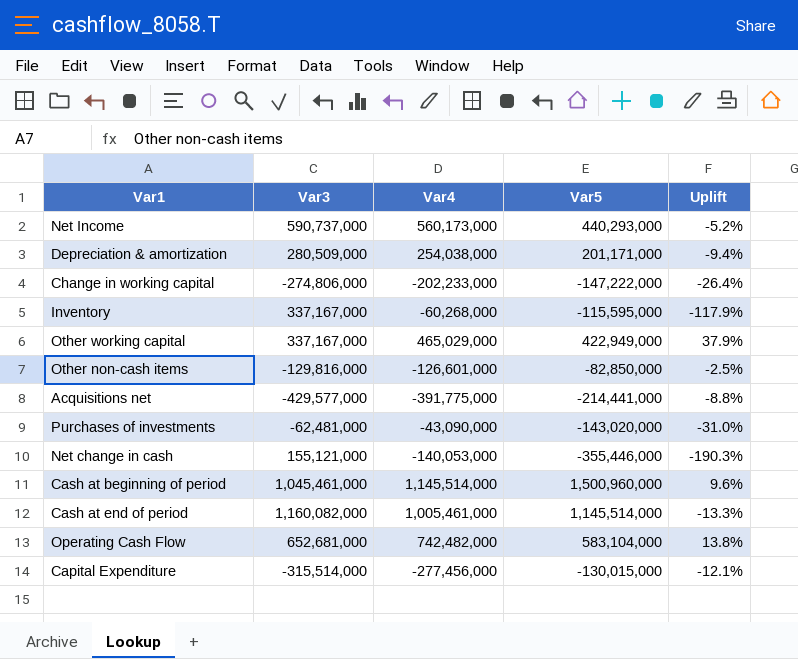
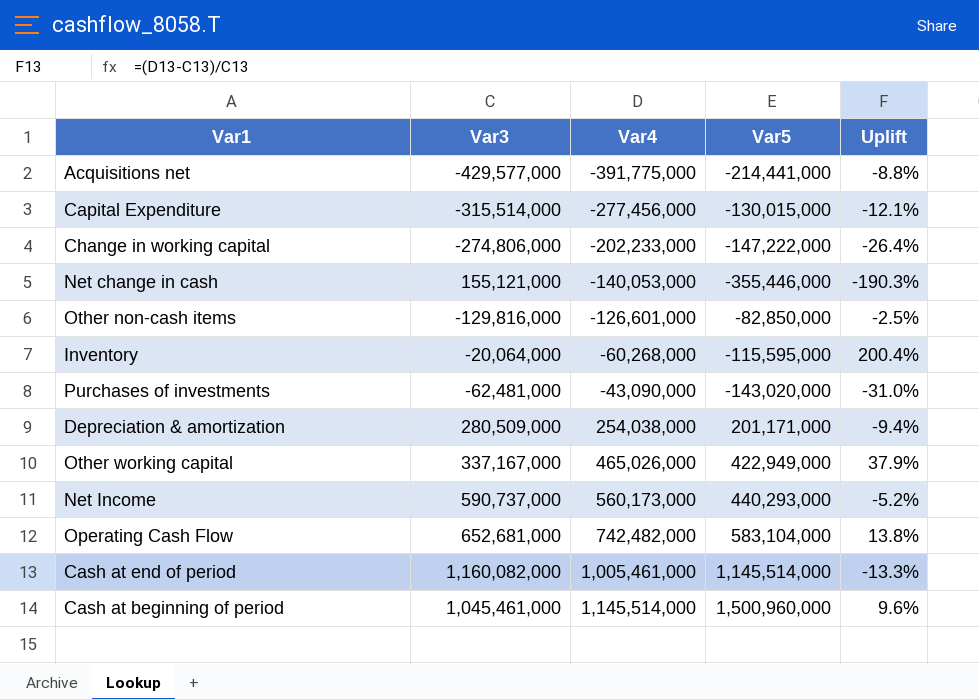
row order: none -> Var4 ascending
Inventory | Var3: 337,167,000 -> -20,064,000
Inventory | Uplift: -117.9% -> 200.4%
Other working capital | Var4: 465,029,000 -> 465,026,000

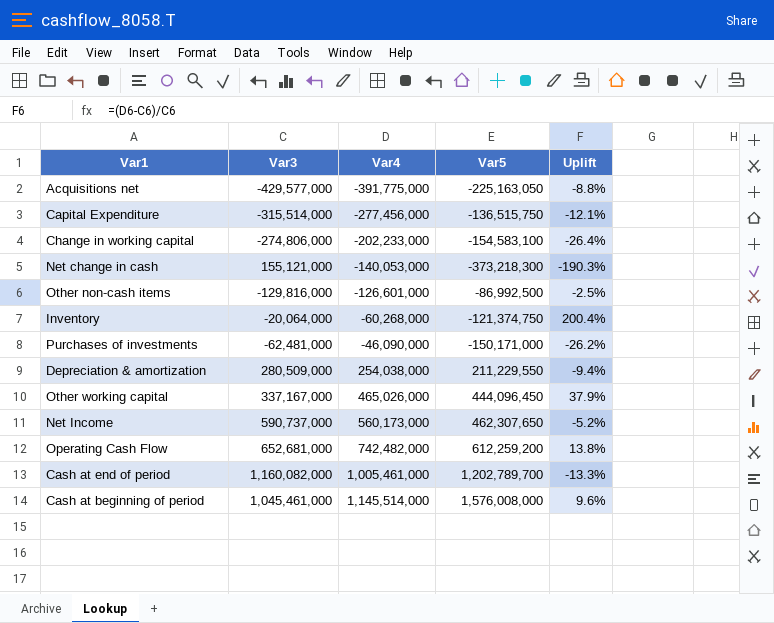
Acquisitions net | Var5: -214,441,000 -> -225,163,050
Capital Expenditure | Var5: -130,015,000 -> -136,515,750
Change in working capital | Var5: -147,222,000 -> -154,583,100
Net change in cash | Var5: -355,446,000 -> -373,218,300
Other non-cash items | Var5: -82,850,000 -> -86,992,500
Inventory | Var5: -115,595,000 -> -121,374,750
Purchases of investments | Var4: -43,090,000 -> -46,090,000
Purchases of investments | Var5: -143,020,000 -> -150,171,000
Purchases of investments | Uplift: -31.0% -> -26.2%
Depreciation & amortization | Var5: 201,171,000 -> 211,229,550
Other working capital | Var5: 422,949,000 -> 444,096,450
Net Income | Var5: 440,293,000 -> 462,307,650
Operating Cash Flow | Var5: 583,104,000 -> 612,259,200
Cash at end of period | Var5: 1,145,514,000 -> 1,202,789,700
Cash at beginning of period | Var5: 1,500,960,000 -> 1,576,008,000

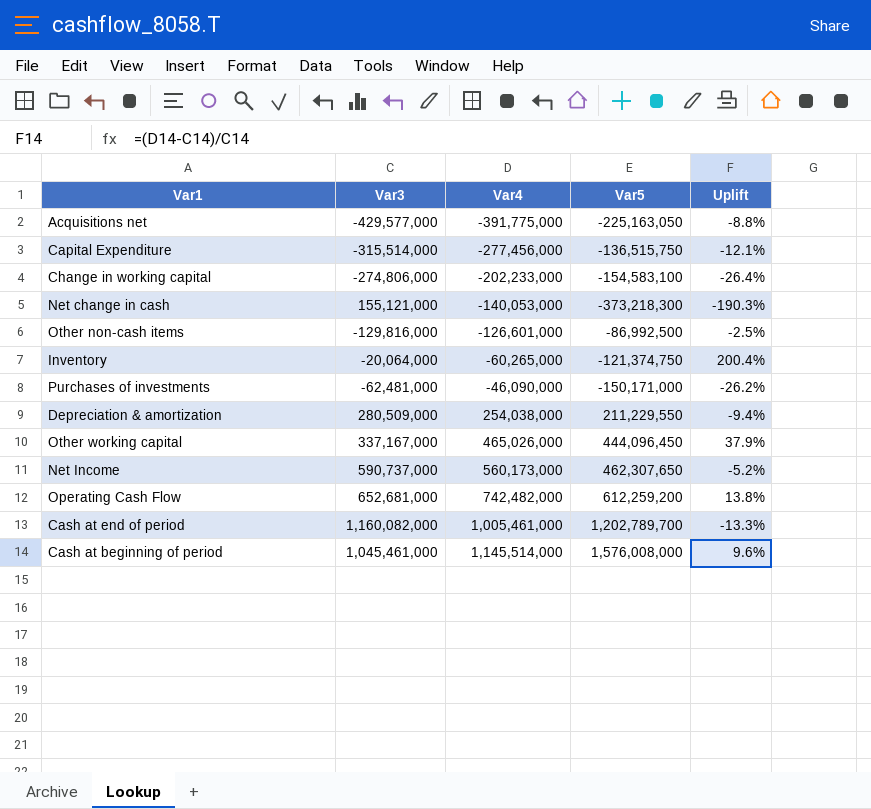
Inventory | Var4: -60,268,000 -> -60,265,000

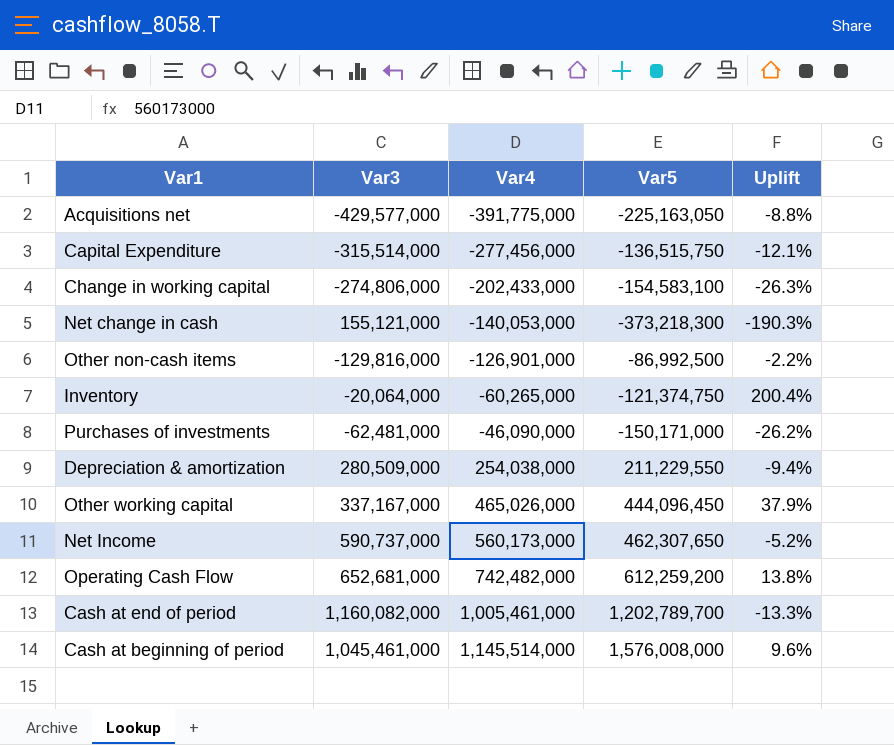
Change in working capital | Var4: -202,233,000 -> -202,433,000
Change in working capital | Uplift: -26.4% -> -26.3%
Other non-cash items | Var4: -126,601,000 -> -126,901,000
Other non-cash items | Uplift: -2.5% -> -2.2%

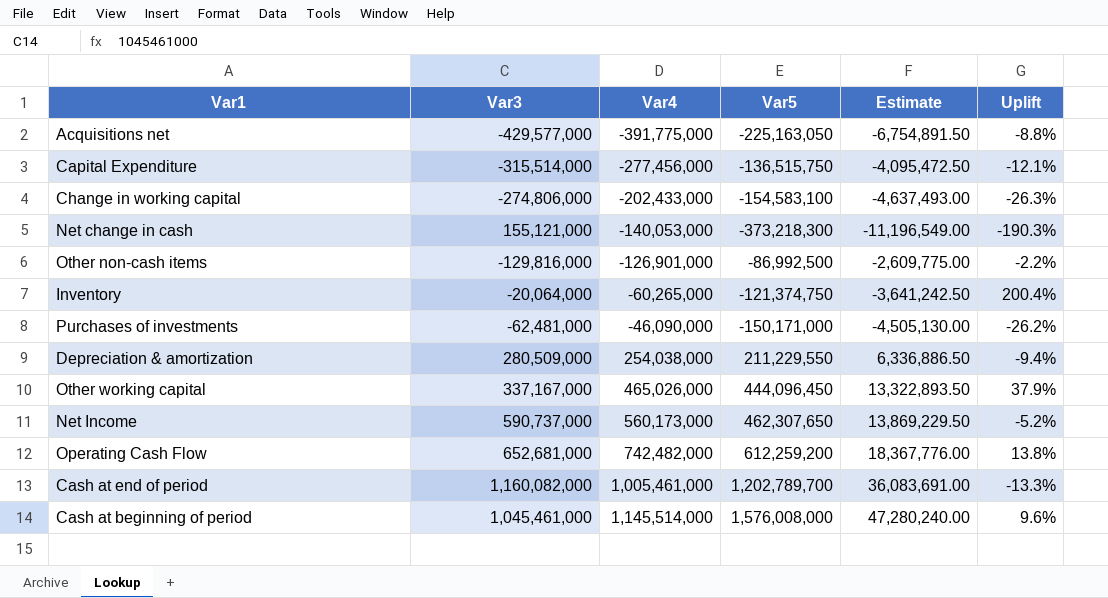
column Estimate | formula: none -> [Var5] * 0.03

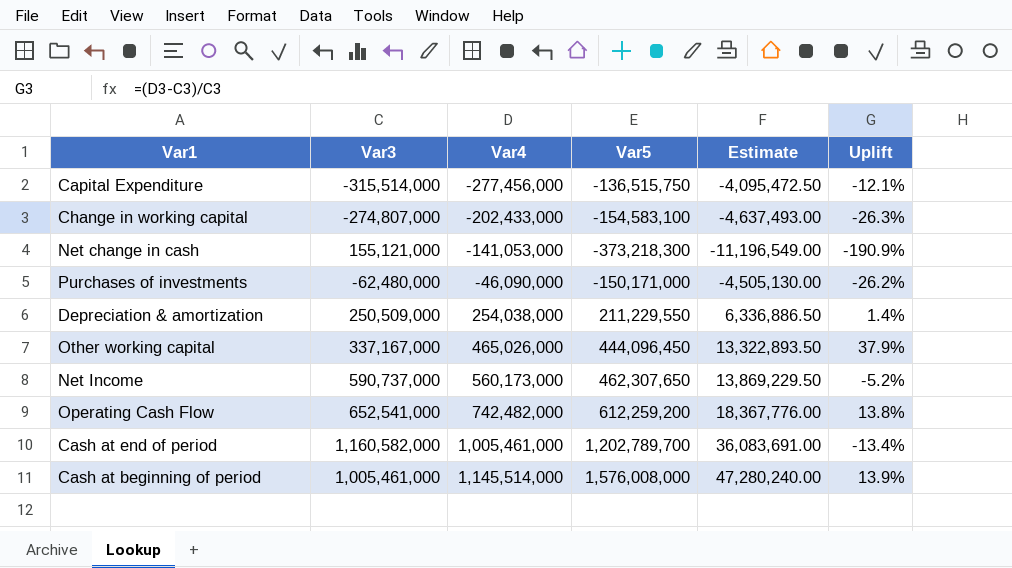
row Acquisitions net: -429,577,000 | -391,775,000 | -225,163,050 | -6,754,891.50 | -8.8% -> none
row Other non-cash items: -129,816,000 | -126,901,000 | -86,992,500 | -2,609,775.00 | -2.2% -> none
row Inventory: -20,064,000 | -60,265,000 | -121,374,750 | -3,641,242.50 | 200.4% -> none
Change in working capital | Var3: -274,806,000 -> -274,807,000
Net change in cash | Var4: -140,053,000 -> -141,053,000
Net change in cash | Uplift: -190.3% -> -190.9%
Purchases of investments | Var3: -62,481,000 -> -62,480,000
Depreciation & amortization | Var3: 280,509,000 -> 250,509,000
Depreciation & amortization | Uplift: -9.4% -> 1.4%
Operating Cash Flow | Var3: 652,681,000 -> 652,541,000
Cash at end of period | Var3: 1,160,082,000 -> 1,160,582,000
Cash at end of period | Uplift: -13.3% -> -13.4%
Cash at beginning of period | Var3: 1,045,461,000 -> 1,005,461,000
Cash at beginning of period | Uplift: 9.6% -> 13.9%

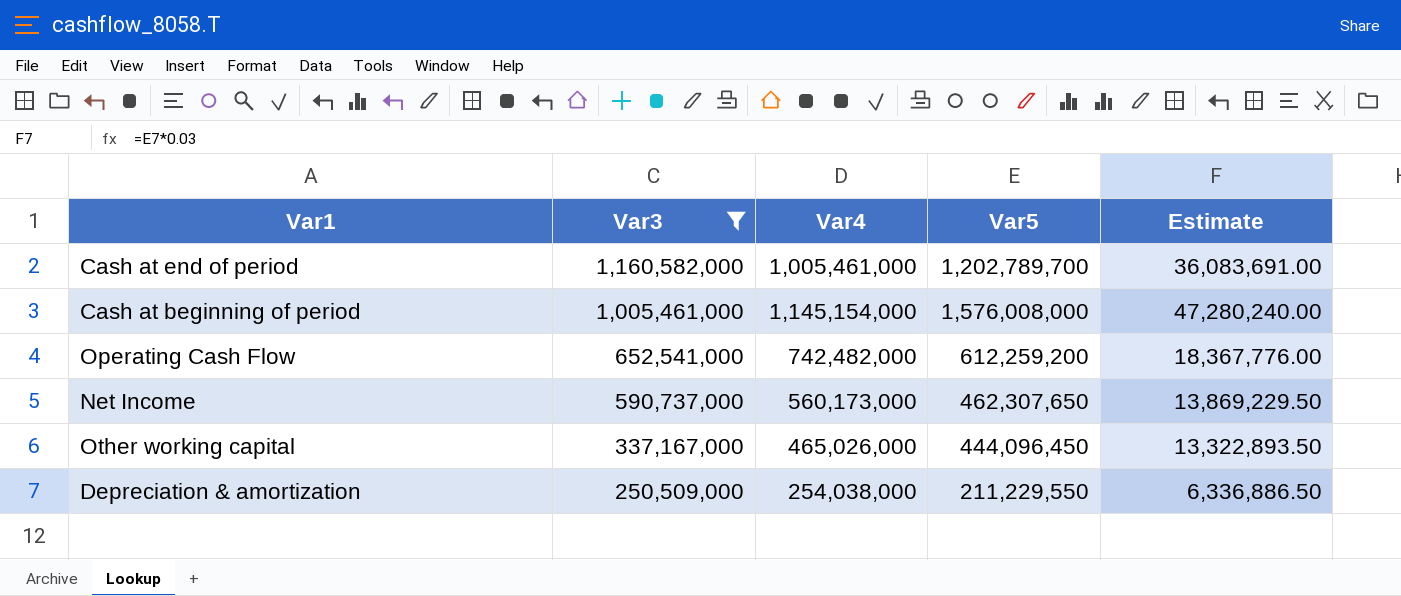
filter: none -> Var3 >= 250,509,000
row order: Var4 ascending -> Var3 descending
column Uplift | formula: ([Var4] - [Var3]) / [Var3] -> none
Cash at beginning of period | Var4: 1,145,514,000 -> 1,145,154,000

